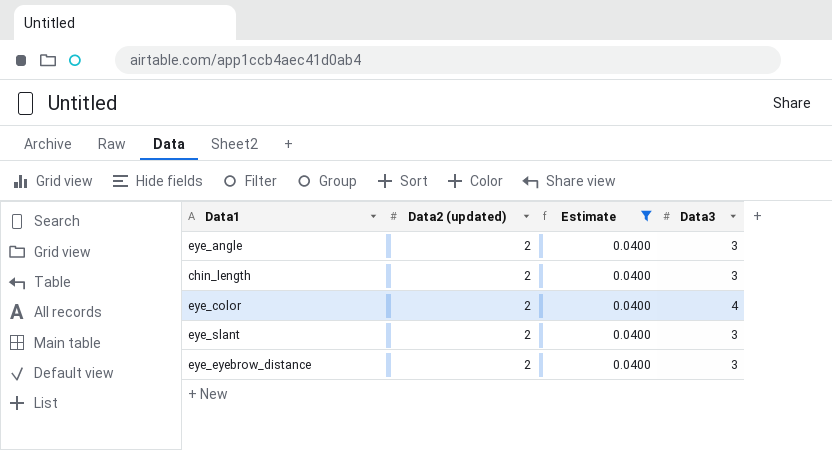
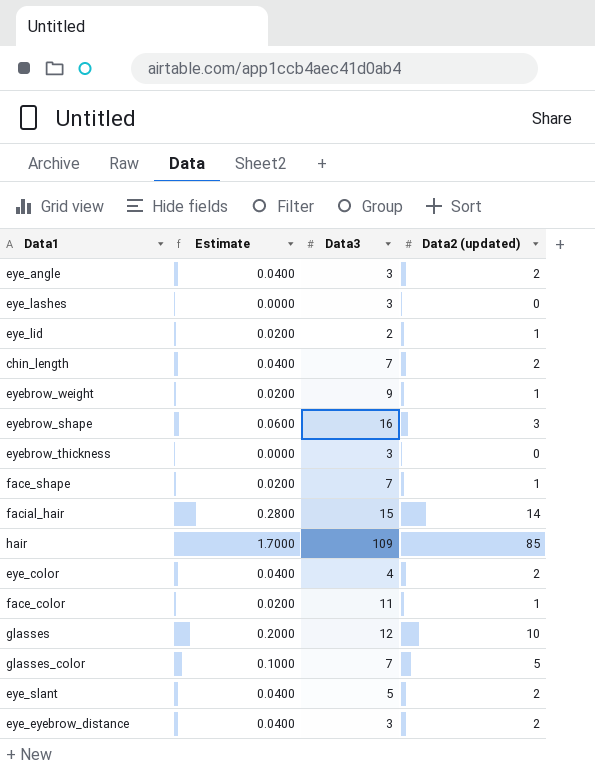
filter: Estimate = 0.0400 -> none
column Data2 (updated) | position: 2 -> 4
chin_length | Data3: 3 -> 7
eye_slant | Data3: 3 -> 5

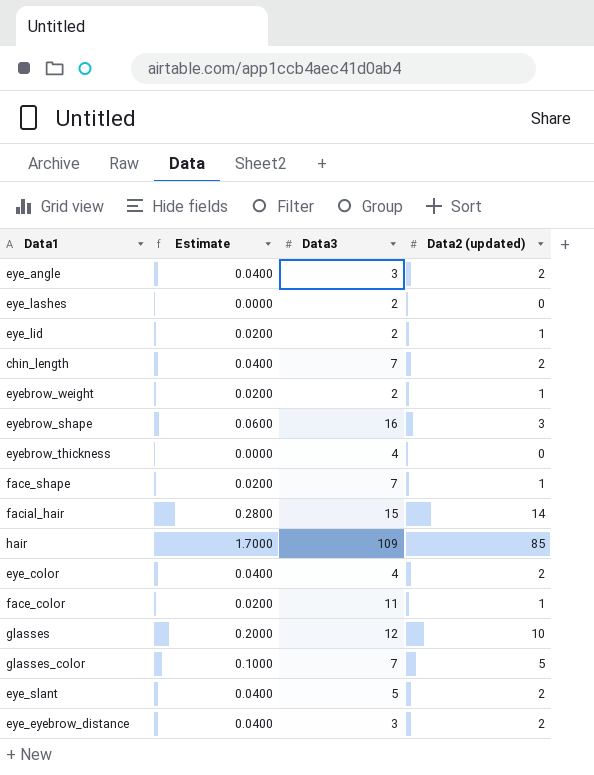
eye_lashes | Data3: 3 -> 2
eyebrow_weight | Data3: 9 -> 2
eyebrow_thickness | Data3: 3 -> 4

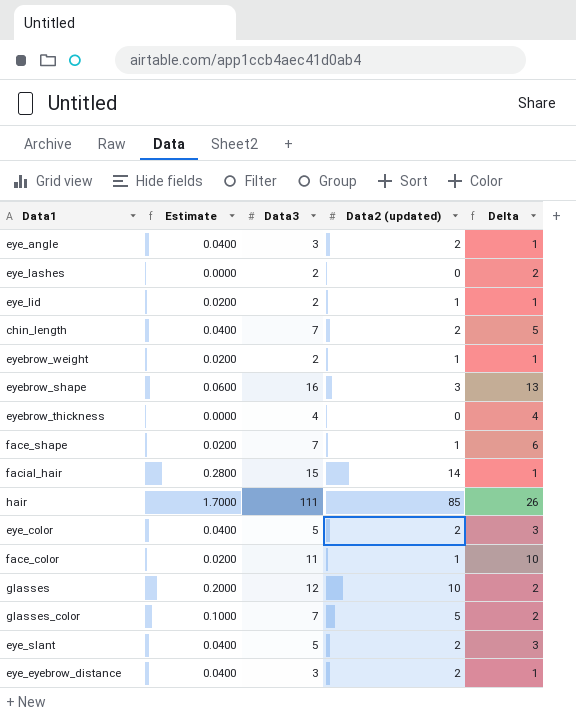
column Delta | formula: none -> [Data3] - [Data2 (updated)]
hair | Data3: 109 -> 111
eye_color | Data3: 4 -> 5

